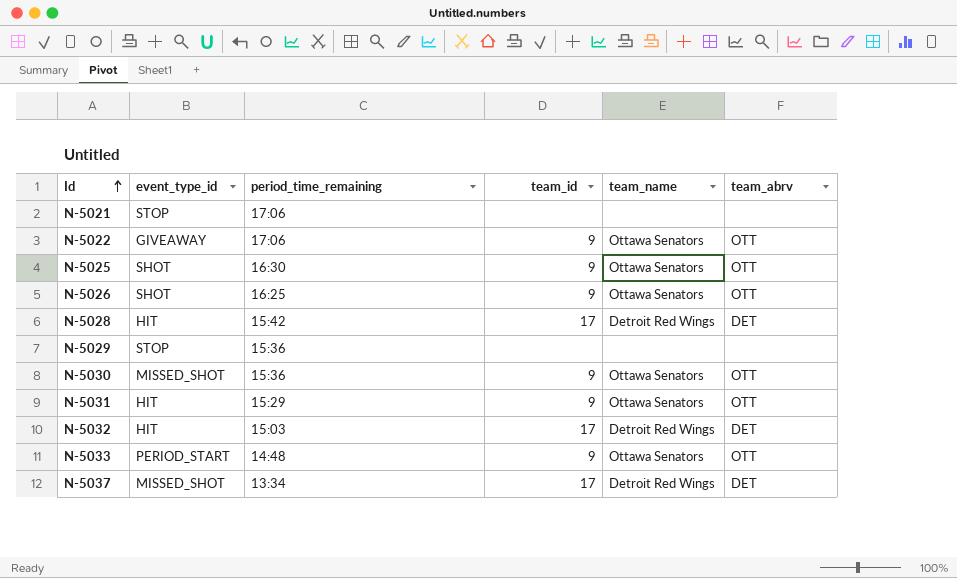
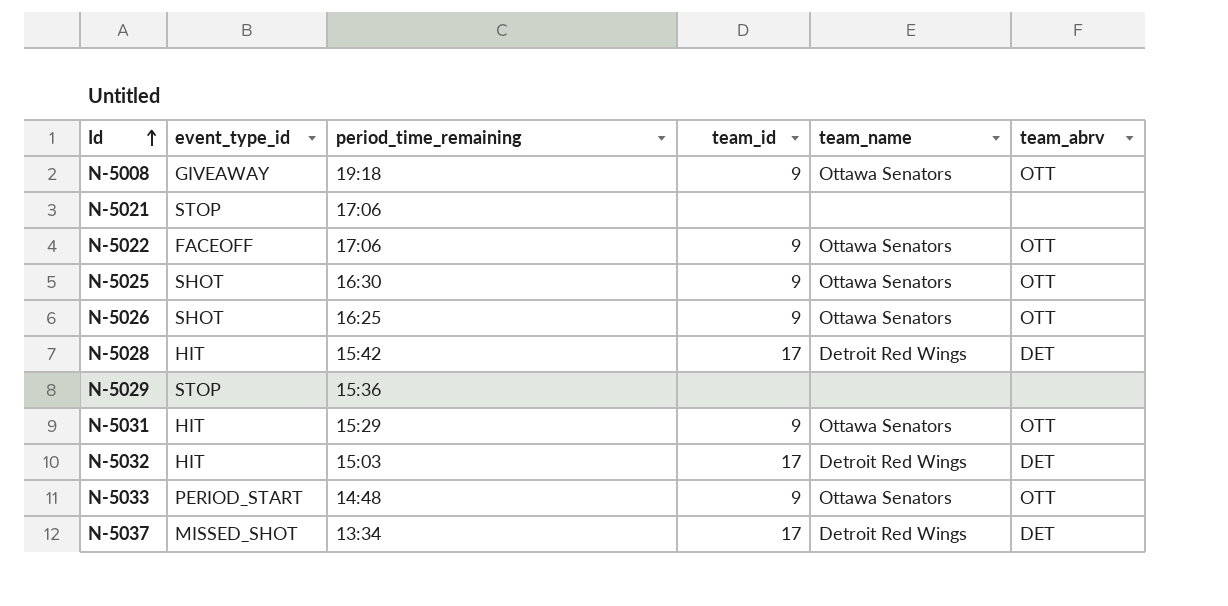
row N-5030: MISSED_SHOT | 15:36 | 9 | Ottawa Senators | OTT -> none
row N-5008: none -> GIVEAWAY | 19:18 | 9 | Ottawa Senators | OTT
N-5022 | event_type_id: GIVEAWAY -> FACEOFF

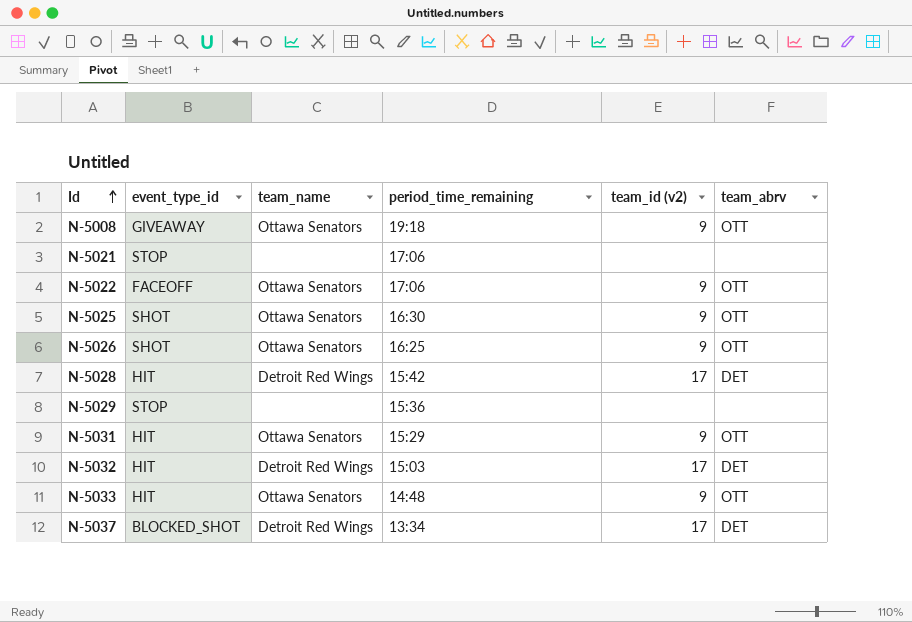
column team_name | position: 5 -> 3
column name: team_id -> team_id (v2)
N-5033 | event_type_id: PERIOD_START -> HIT
N-5037 | event_type_id: MISSED_SHOT -> BLOCKED_SHOT

